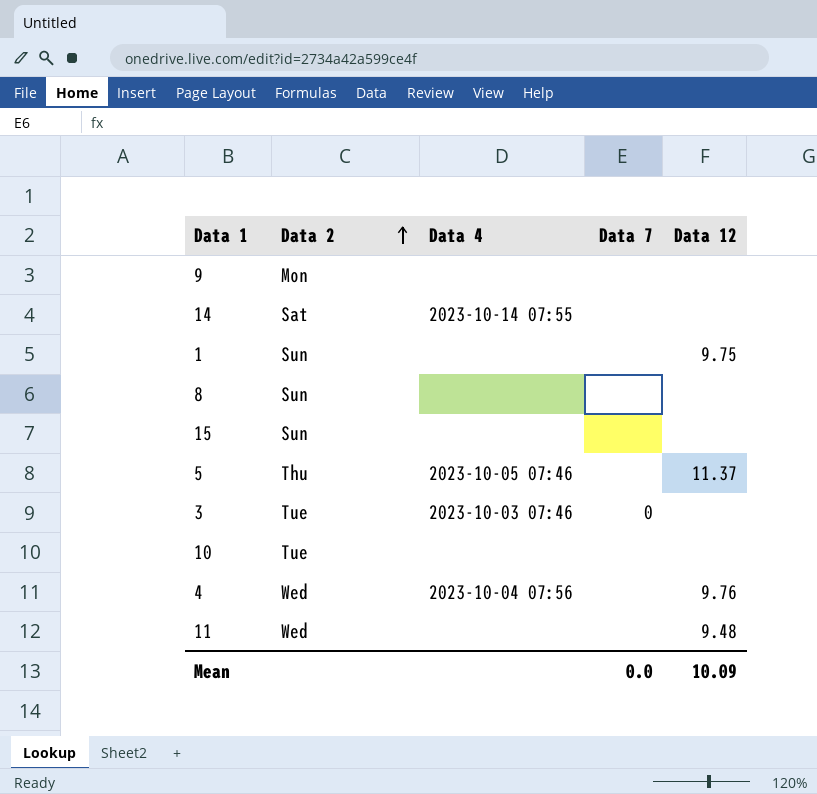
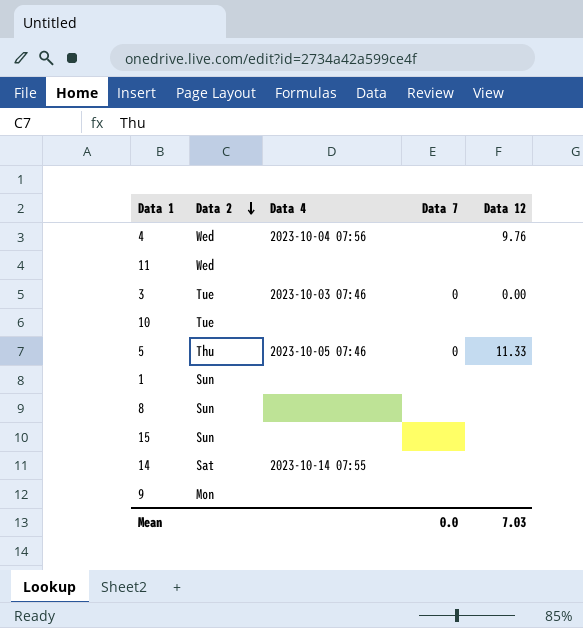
row order: Data 2 ascending -> Data 2 descending
11 | Data 12: 9.48 -> none
3 | Data 12: none -> 0.00
5 | Data 7: none -> 0
5 | Data 12: 11.37 -> 11.33
1 | Data 12: 9.75 -> none
Mean | Data 12: 10.09 -> 7.03

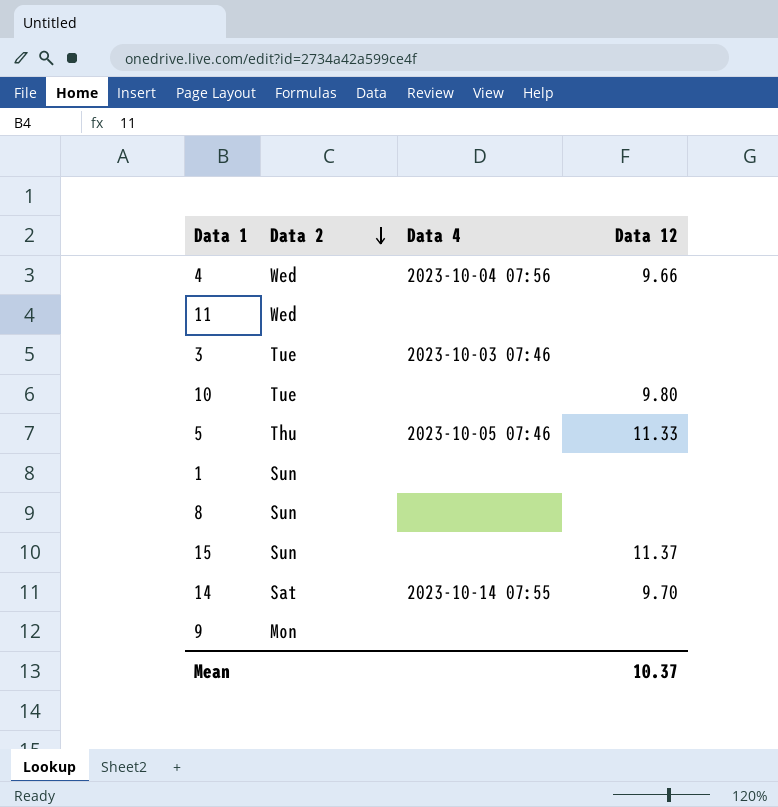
column Data 7 | position: 4 -> none
4 | Data 12: 9.76 -> 9.66
3 | Data 12: 0.00 -> none
10 | Data 12: none -> 9.80
15 | Data 12: none -> 11.37
14 | Data 12: none -> 9.70
Mean | Data 12: 7.03 -> 10.37

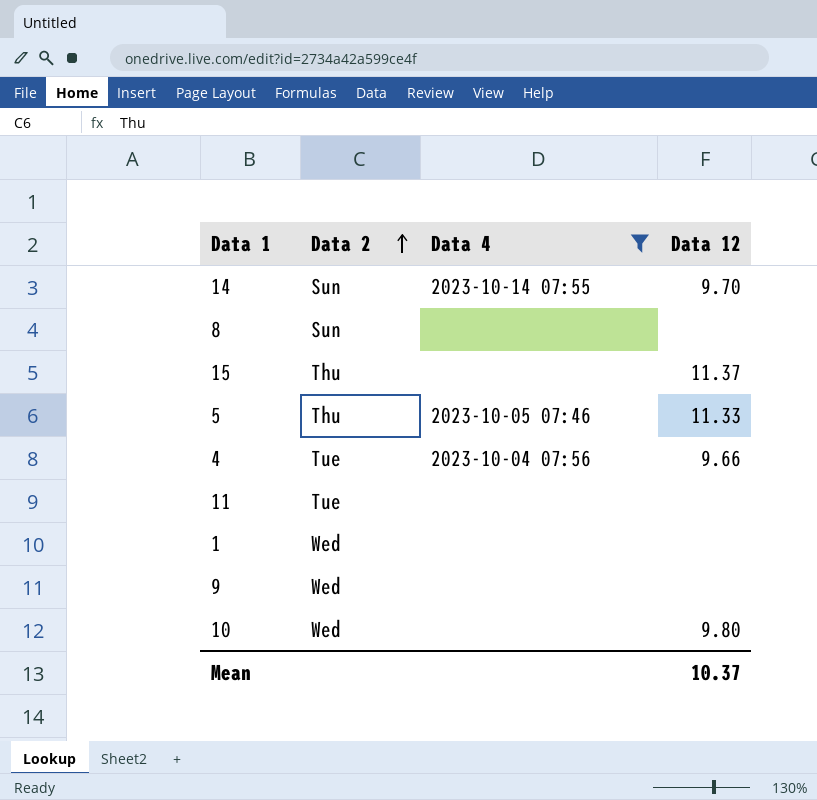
filter: none -> Data 4 != 2023-10-03 07:46
row order: Data 2 descending -> Data 2 ascending
14 | Data 2: Sat -> Sun
15 | Data 2: Sun -> Thu
4 | Data 2: Wed -> Tue
11 | Data 2: Wed -> Tue
1 | Data 2: Sun -> Wed
9 | Data 2: Mon -> Wed
10 | Data 2: Tue -> Wed

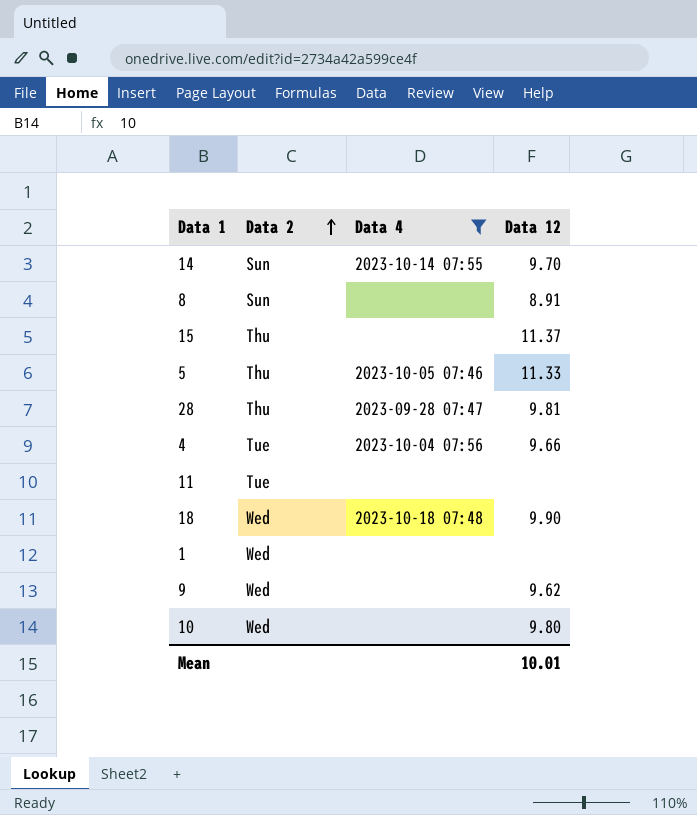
8 | Data 12: none -> 8.91
row 28: none -> Thu | 2023-09-28 07:47 | 9.81
row 18: none -> Wed | 2023-10-18 07:48 | 9.90
9 | Data 12: none -> 9.62
Mean | Data 12: 10.37 -> 10.01

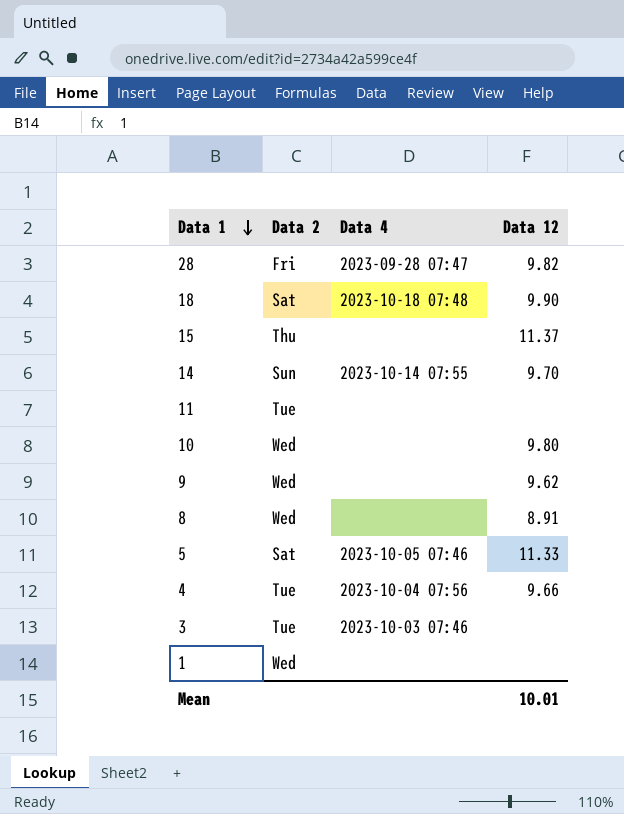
filter: Data 4 != 2023-10-03 07:46 -> none
row order: Data 2 ascending -> Data 1 descending
28 | Data 2: Thu -> Fri
28 | Data 12: 9.81 -> 9.82
18 | Data 2: Wed -> Sat
8 | Data 2: Sun -> Wed
5 | Data 2: Thu -> Sat

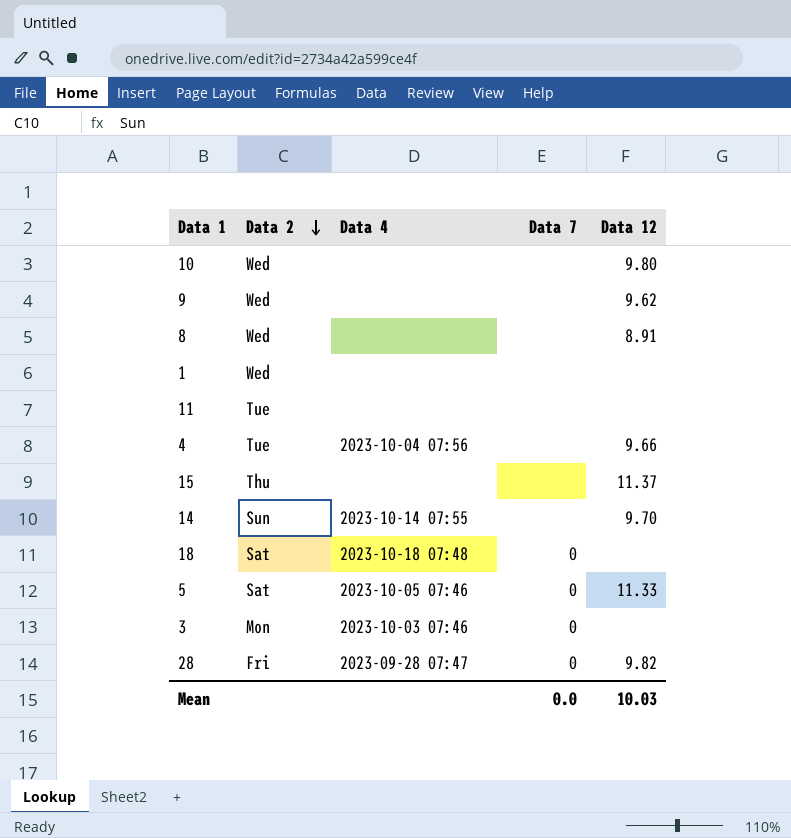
row order: Data 1 descending -> Data 2 descending
column Data 7 | position: none -> 4
18 | Data 12: 9.90 -> none
3 | Data 2: Tue -> Mon
Mean | Data 12: 10.01 -> 10.03

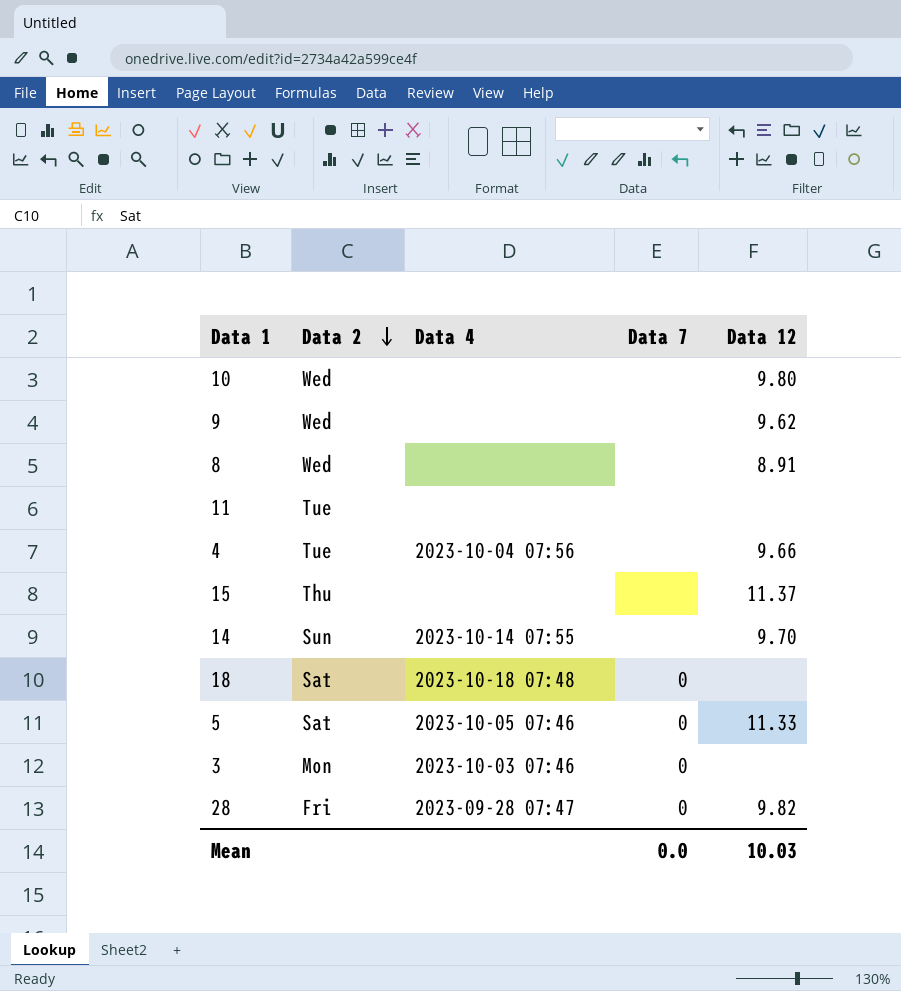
row 1: Wed | none | none | none -> none

